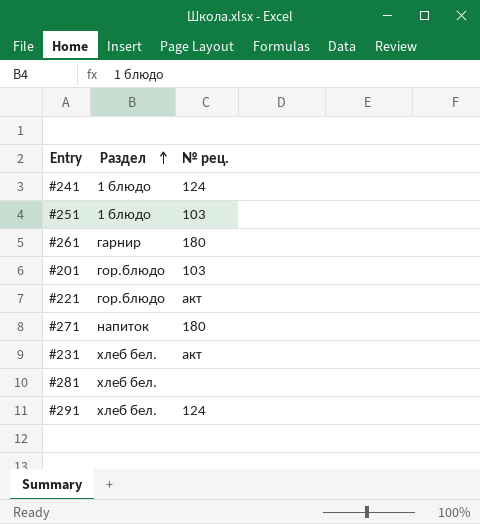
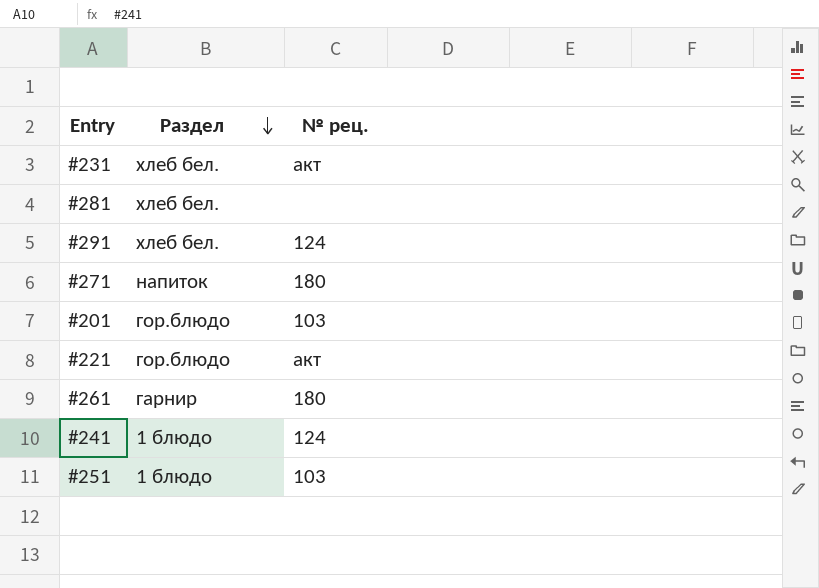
row order: Раздел ascending -> Раздел descending

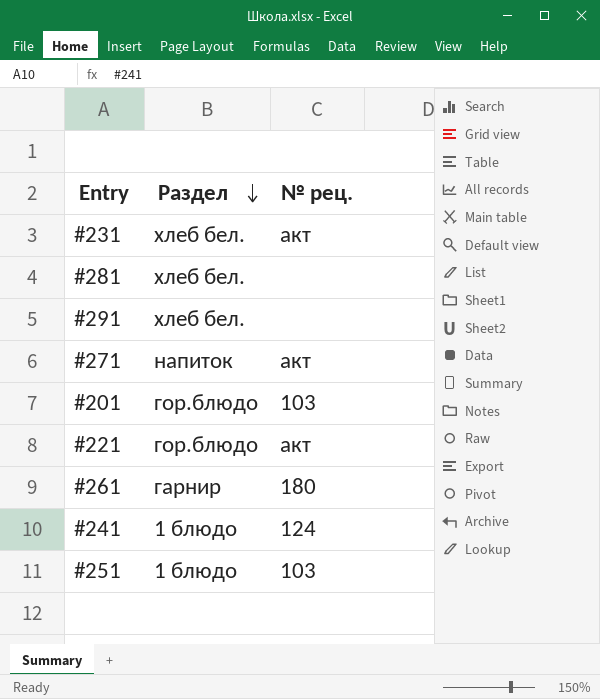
#291 | № рец.: 124 -> none
#271 | № рец.: 180 -> акт

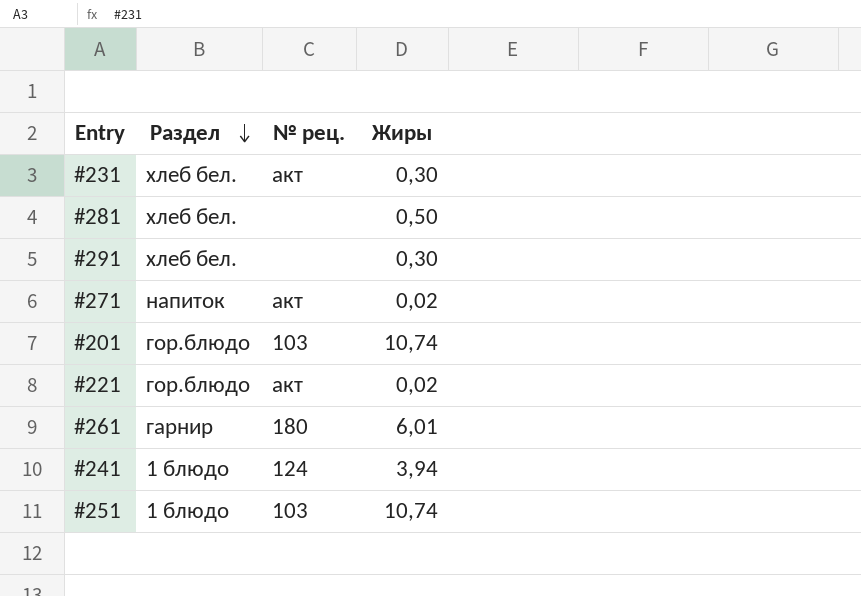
column Жиры | position: none -> 4

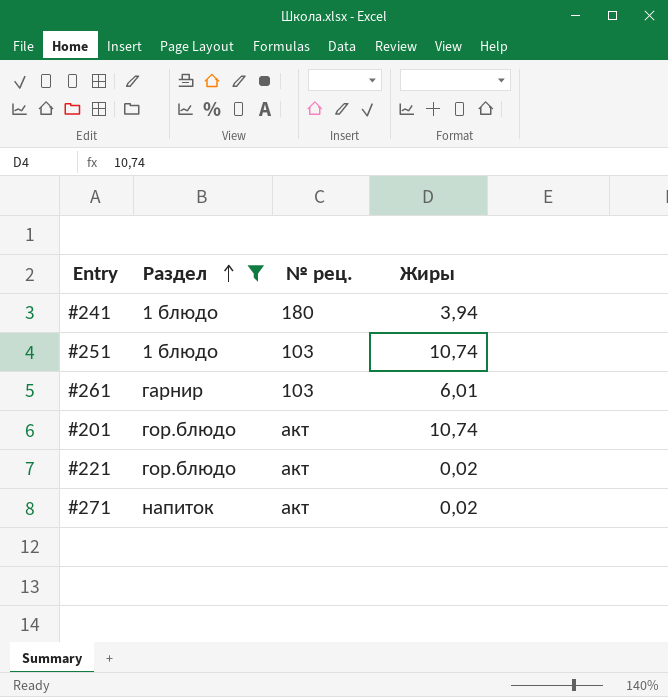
filter: none -> Раздел != хлеб бел.
row order: Раздел descending -> Раздел ascending
#241 | № рец.: 124 -> 180
#261 | № рец.: 180 -> 103
#201 | № рец.: 103 -> акт

